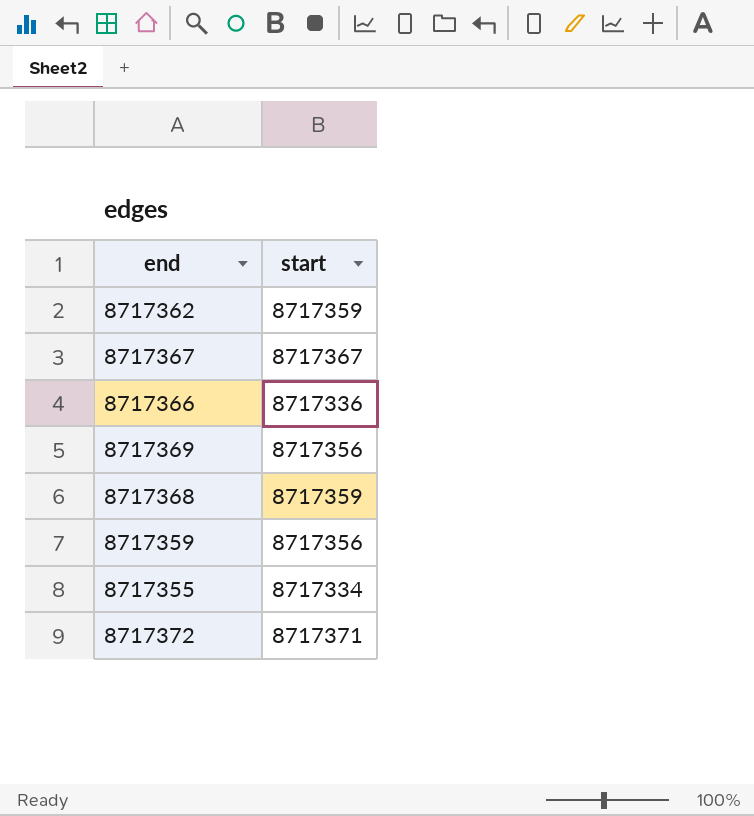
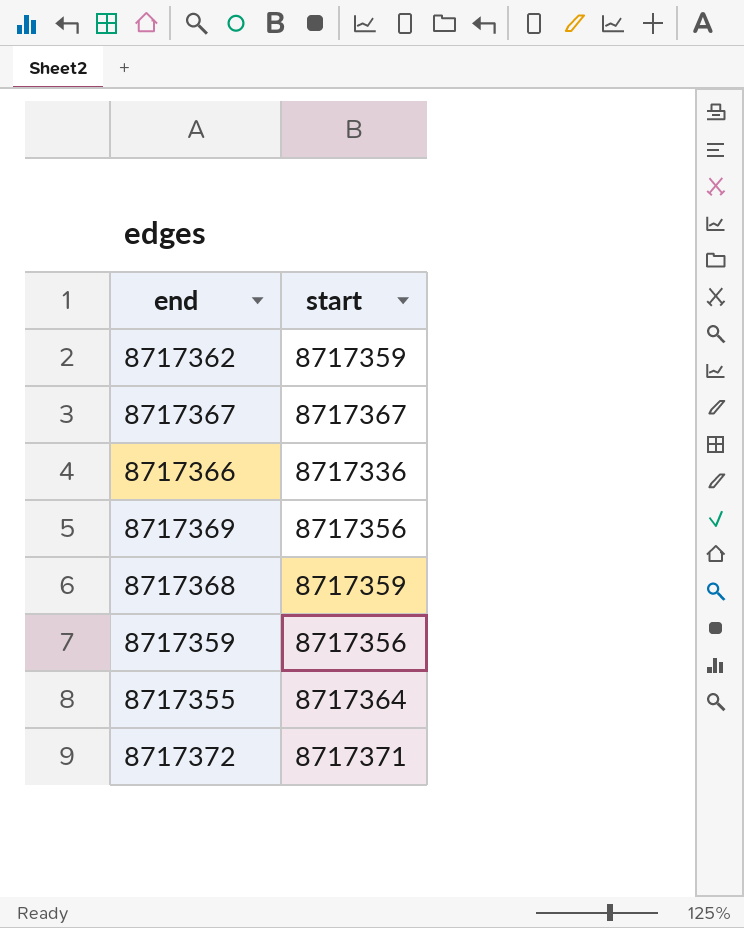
8717355 | start: 8717334 -> 8717364

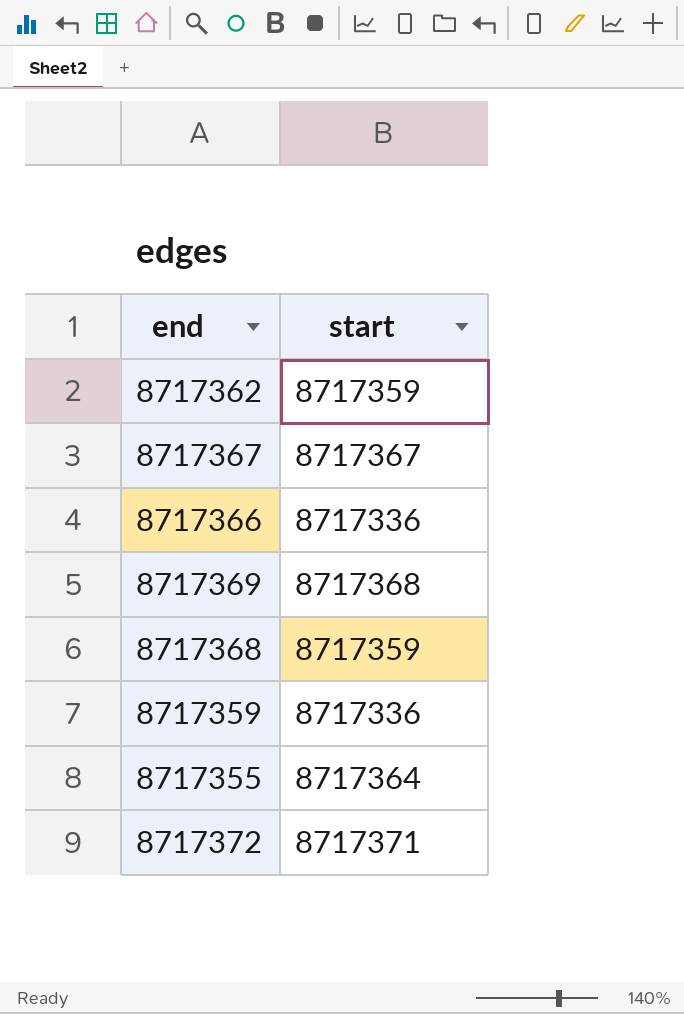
8717369 | start: 8717356 -> 8717368
8717359 | start: 8717356 -> 8717336

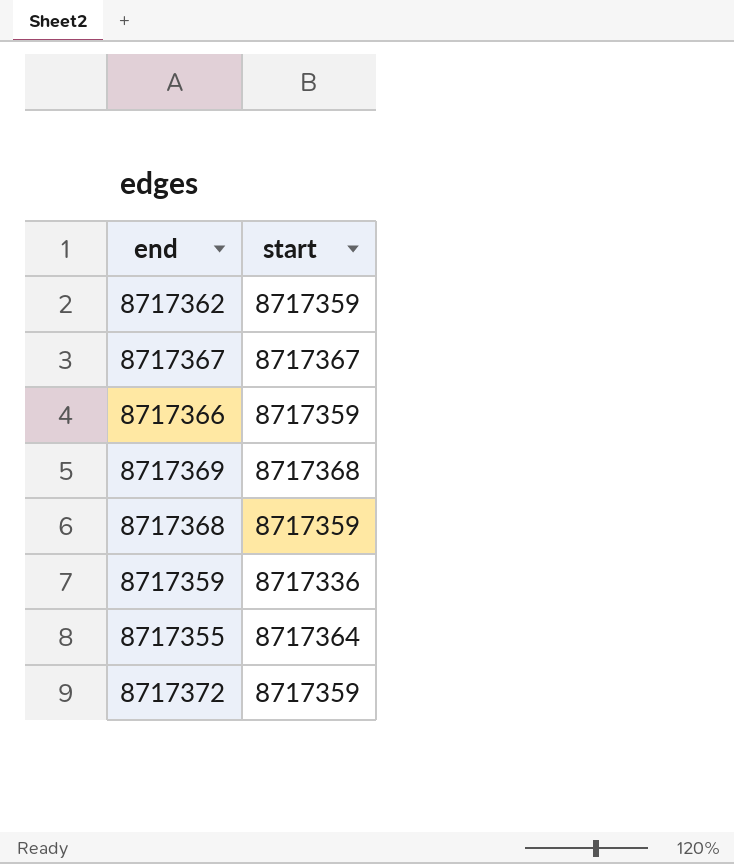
8717366 | start: 8717336 -> 8717359
8717372 | start: 8717371 -> 8717359

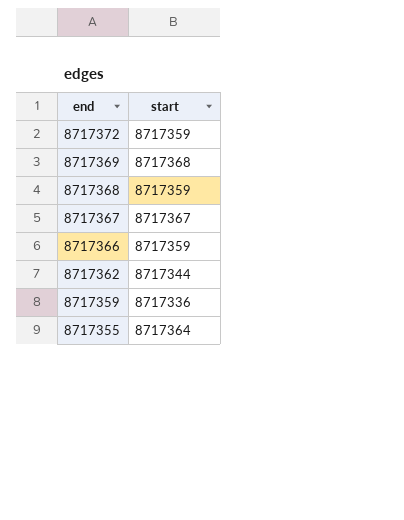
row order: none -> end descending
8717362 | start: 8717359 -> 8717344

